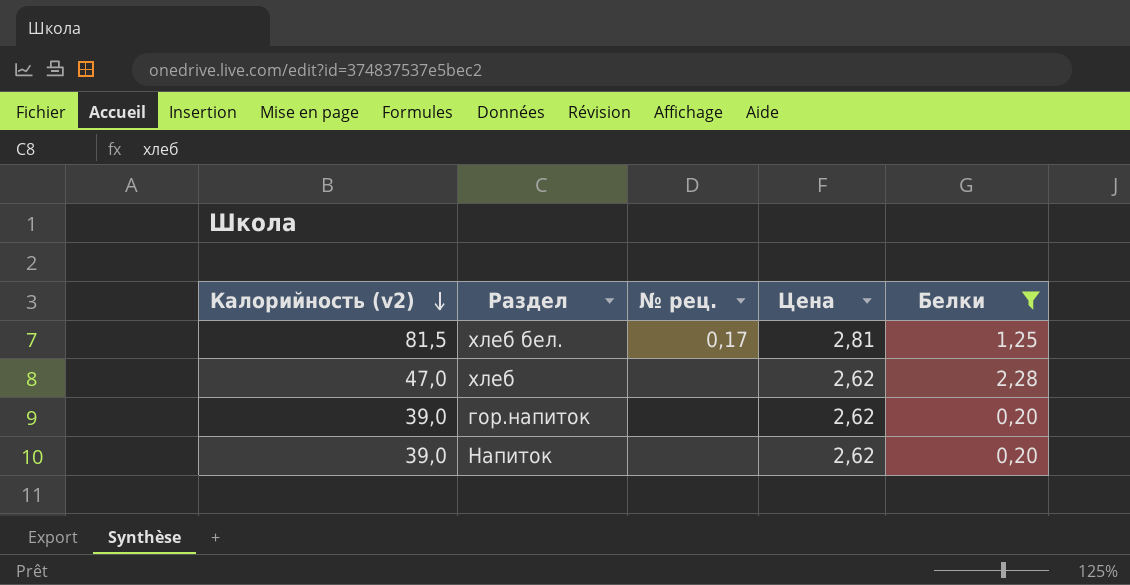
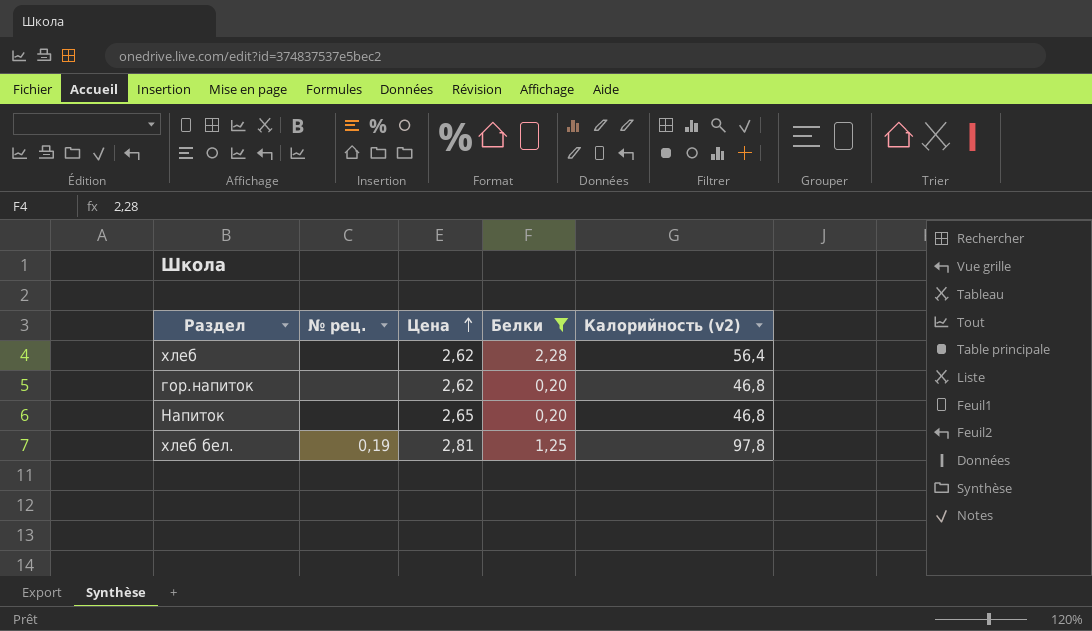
row order: Калорийность (v2) descending -> Цена ascending
column Калорийность (v2) | position: 1 -> 5
хлеб | Калорийность (v2): 47,0 -> 56,4
гор.напиток | Калорийность (v2): 39,0 -> 46,8
Напиток | Цена: 2,62 -> 2,65
Напиток | Калорийность (v2): 39,0 -> 46,8
хлеб бел. | № рец.: 0,17 -> 0,19
хлеб бел. | Калорийность (v2): 81,5 -> 97,8

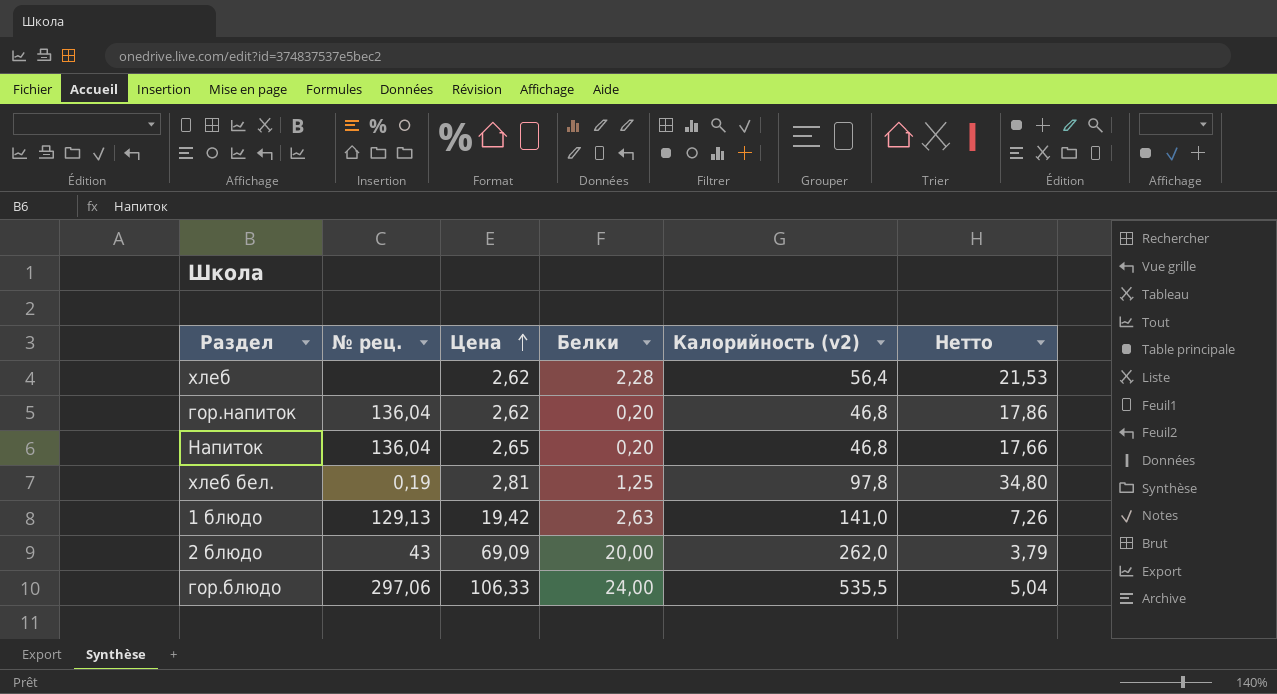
filter: Белки <= 2,28 -> none
column Нетто | formula: none -> [Калорийность (v2)] / [Цена]
гор.напиток | № рец.: none -> 136,04
Напиток | № рец.: none -> 136,04

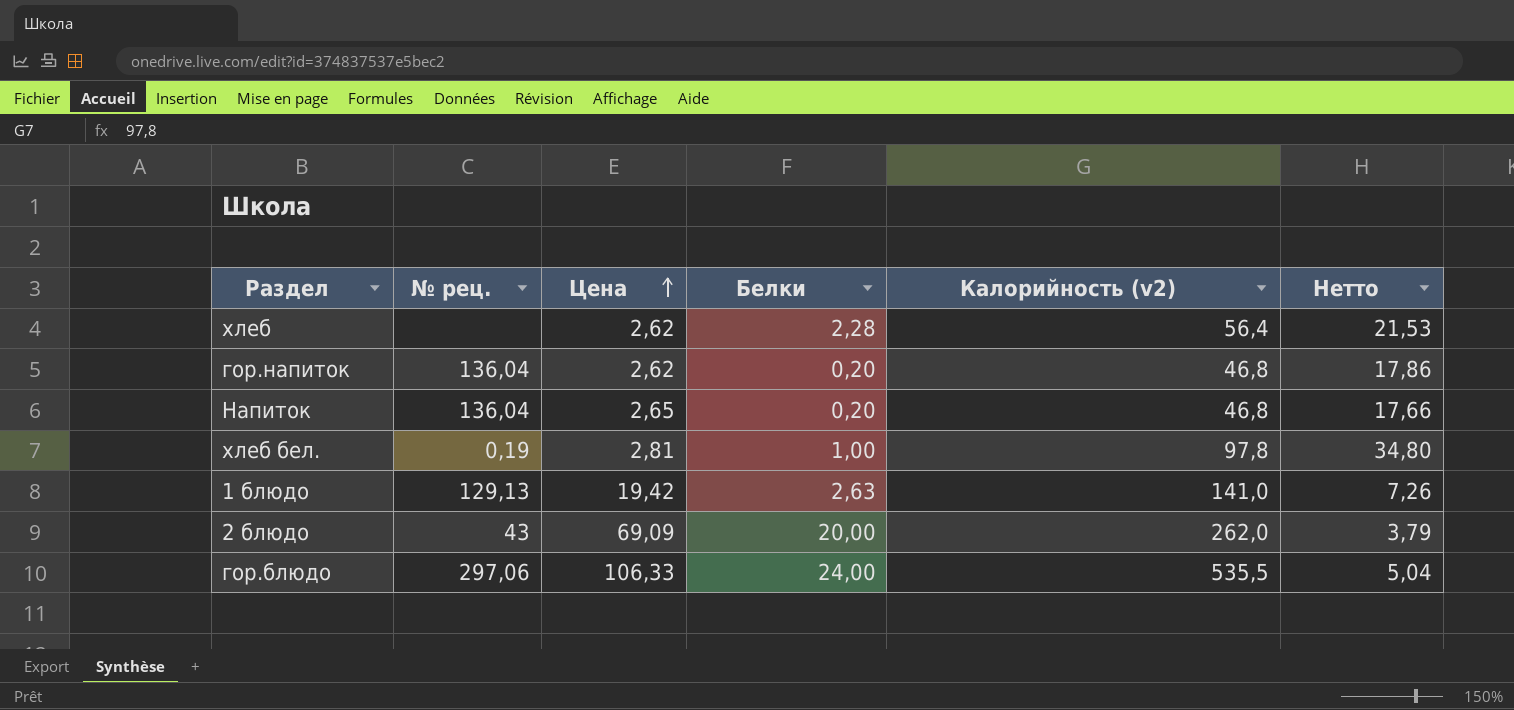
хлеб бел. | Белки: 1,25 -> 1,00

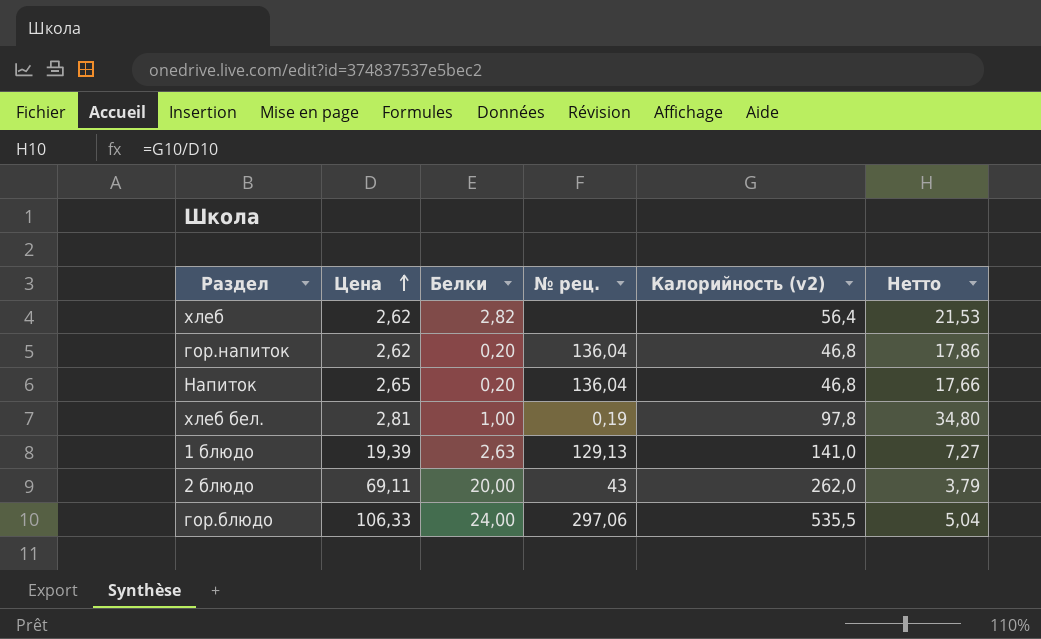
column № рец. | position: 2 -> 4
хлеб | Белки: 2,28 -> 2,82
1 блюдо | Цена: 19,42 -> 19,39
1 блюдо | Нетто: 7,26 -> 7,27
2 блюдо | Цена: 69,09 -> 69,11

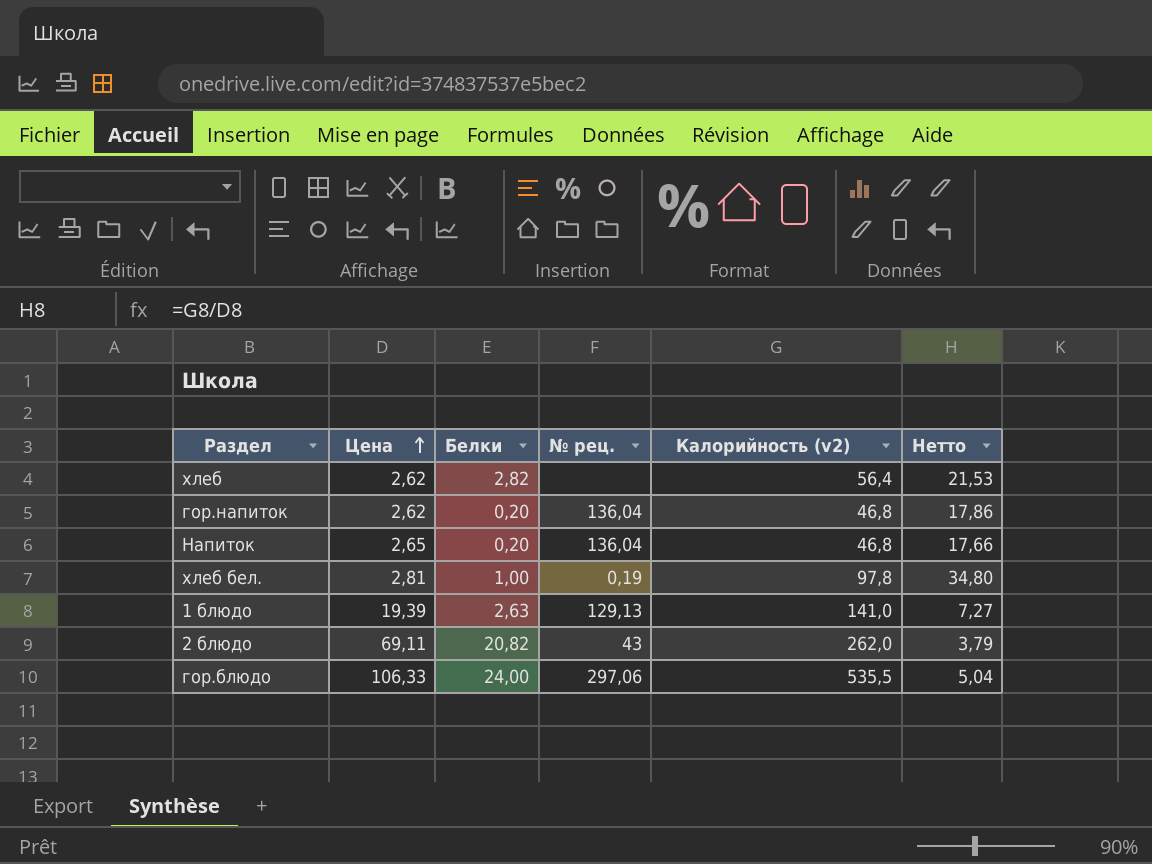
2 блюдо | Белки: 20,00 -> 20,82

